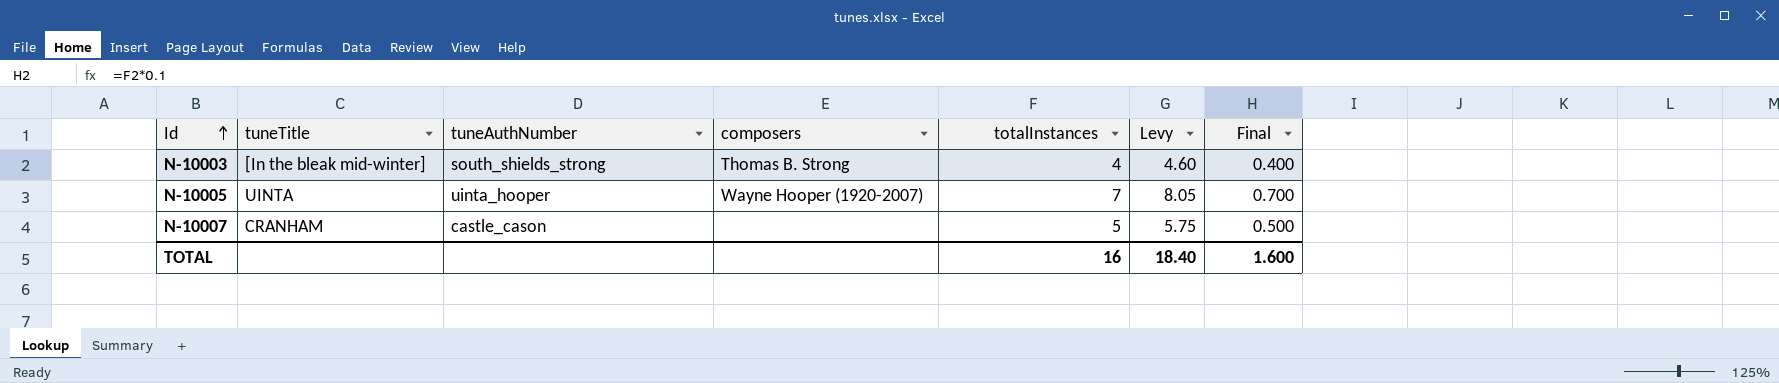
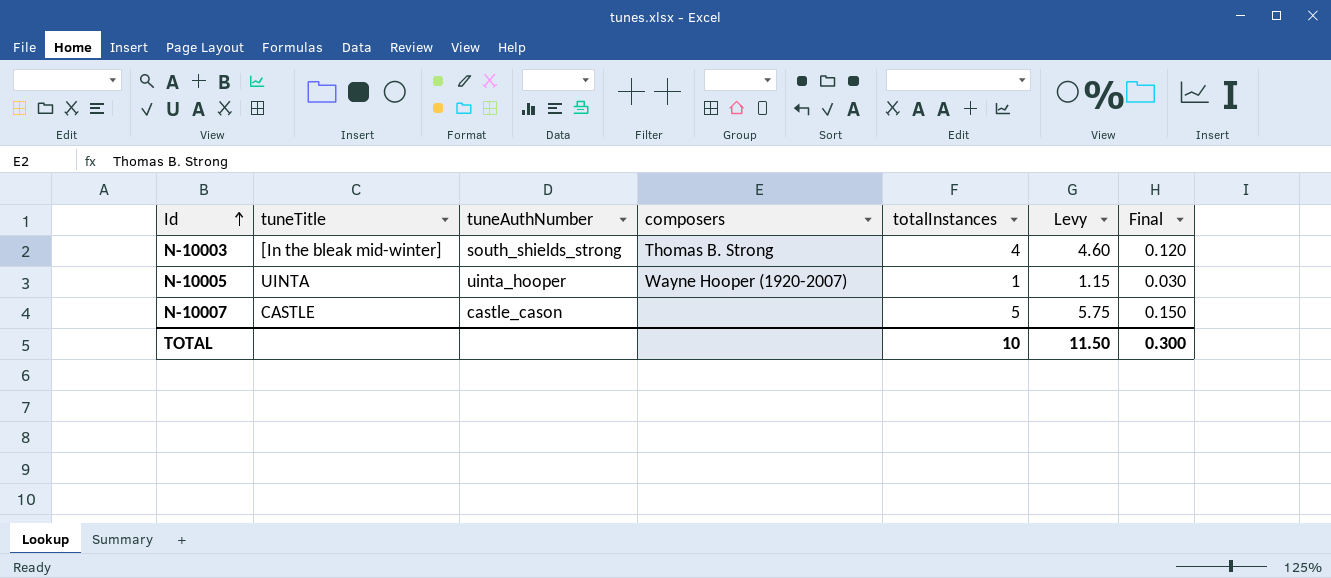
column Final | formula: [totalInstances] * 0.1 -> [totalInstances] * 0.03
N-10005 | totalInstances: 7 -> 1
N-10005 | Levy: 8.05 -> 1.15
N-10007 | tuneTitle: CRANHAM -> CASTLE
TOTAL | totalInstances: 16 -> 10
TOTAL | Levy: 18.40 -> 11.50
TOTAL | Final: 1.600 -> 0.300

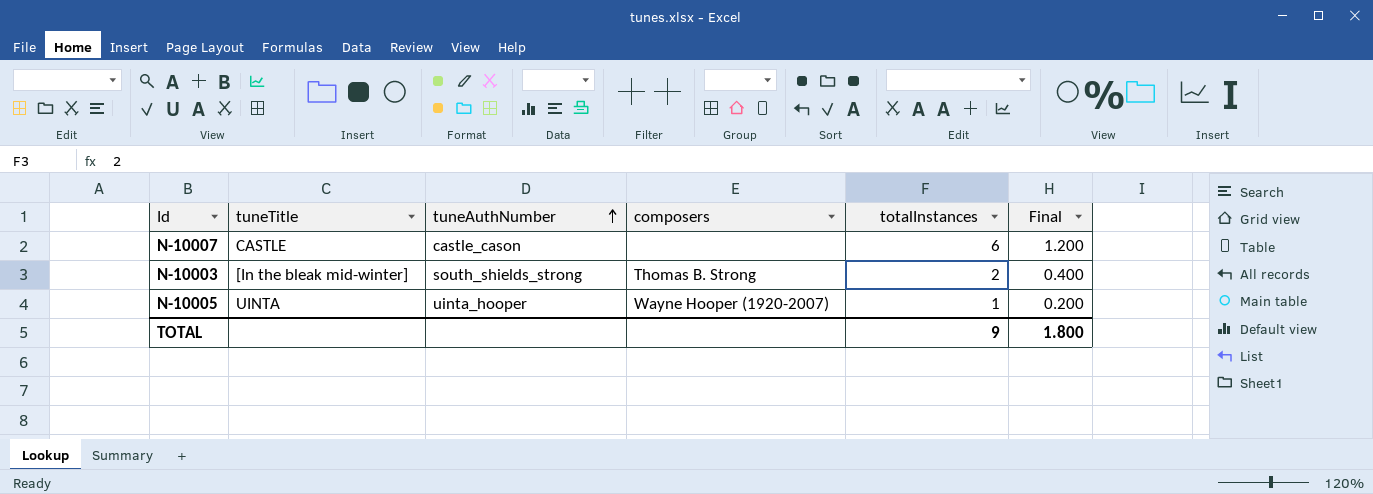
row order: Id ascending -> tuneAuthNumber ascending
column Levy | formula: [totalInstances] * 1.15 -> none
column Final | formula: [totalInstances] * 0.03 -> [totalInstances] * 0.2
N-10007 | totalInstances: 5 -> 6
N-10003 | totalInstances: 4 -> 2
TOTAL | totalInstances: 10 -> 9
TOTAL | Final: 0.300 -> 1.800

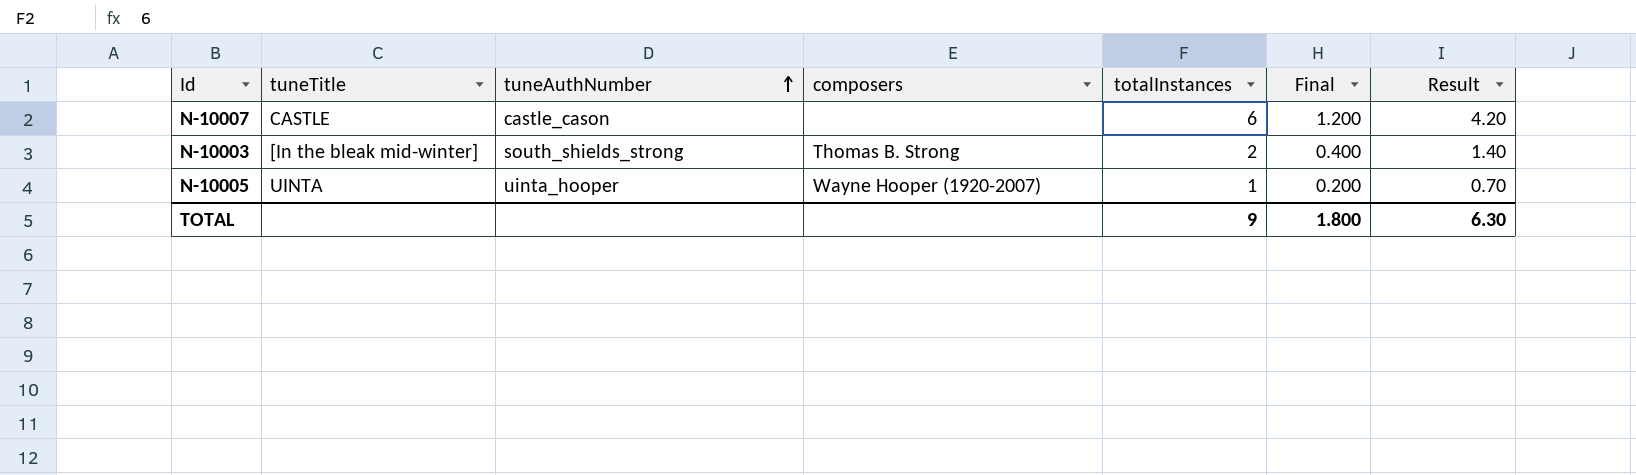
column Result | formula: none -> [totalInstances] * 0.7

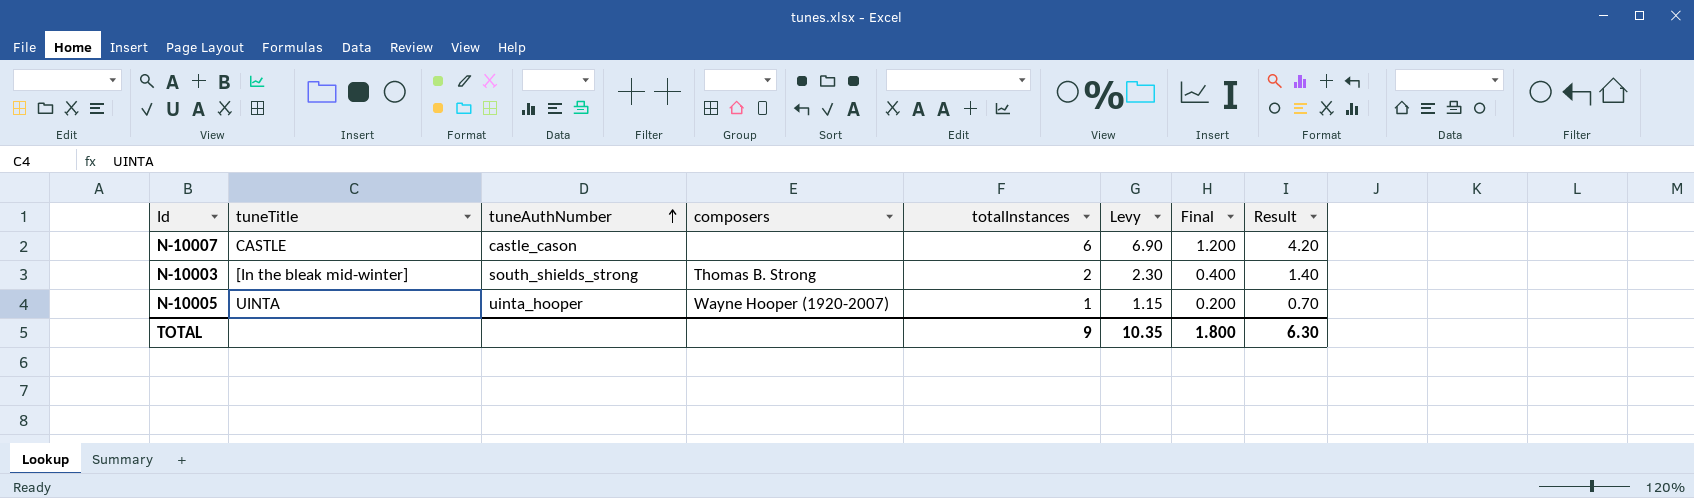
column Levy | formula: none -> [totalInstances] * 1.15

